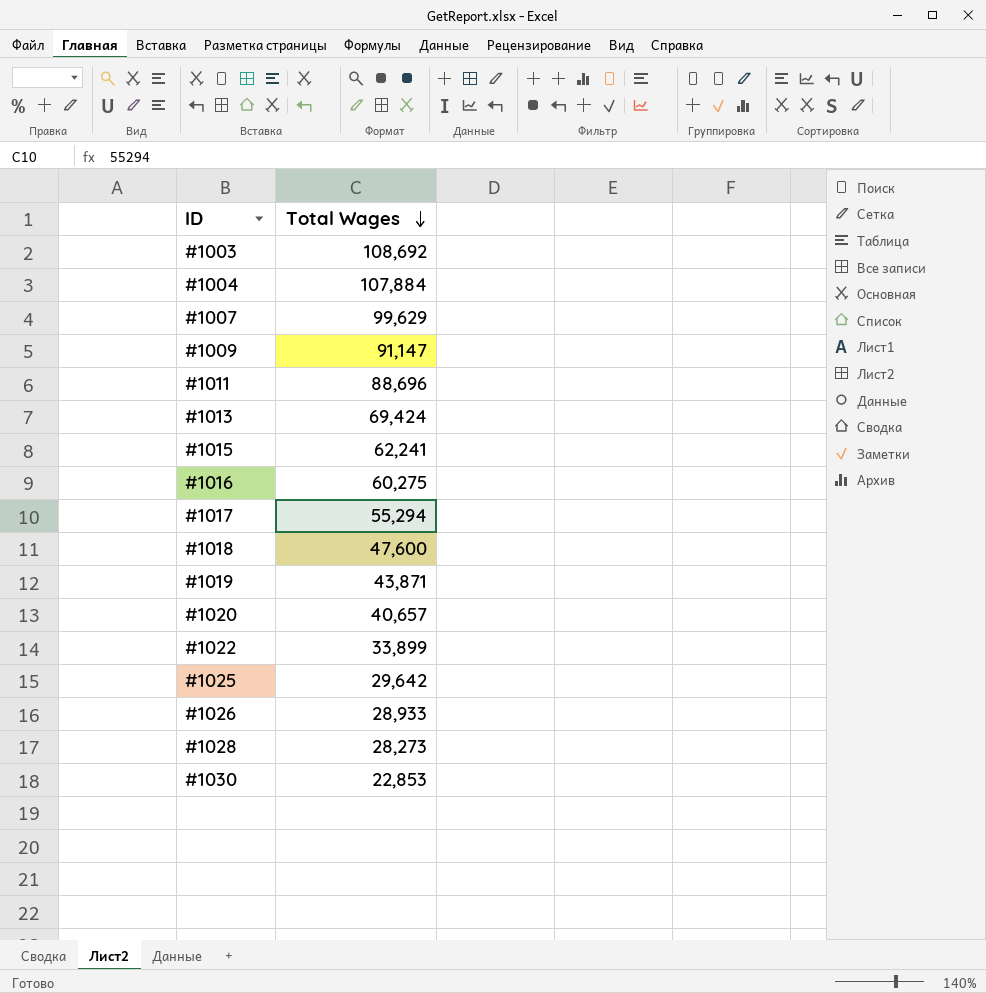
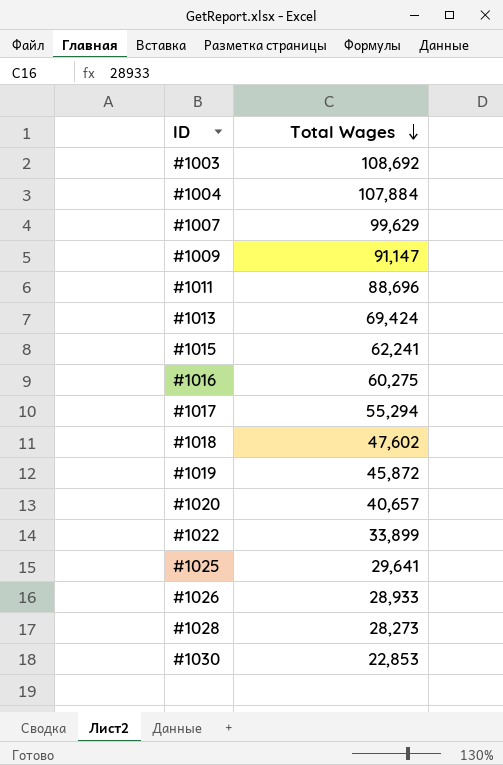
#1018 | Total Wages: 47,600 -> 47,602
#1019 | Total Wages: 43,871 -> 45,872
#1025 | Total Wages: 29,642 -> 29,641

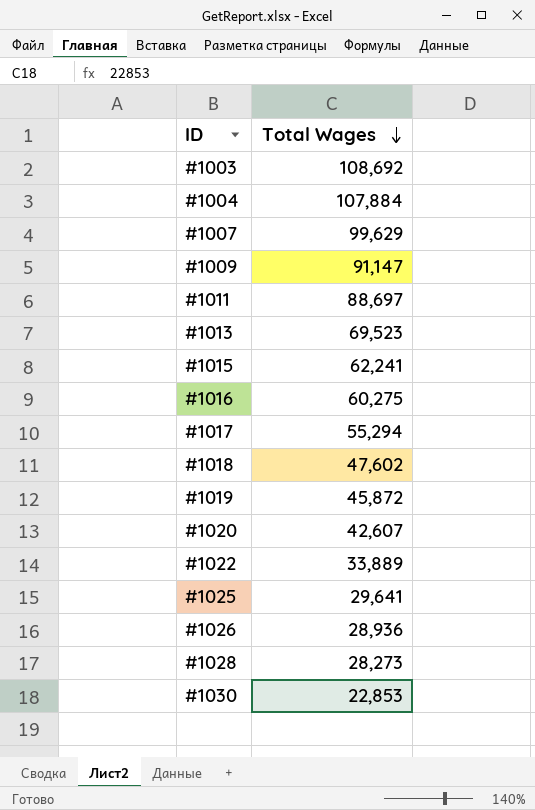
#1011 | Total Wages: 88,696 -> 88,697
#1013 | Total Wages: 69,424 -> 69,523
#1020 | Total Wages: 40,657 -> 42,607
#1022 | Total Wages: 33,899 -> 33,889
#1026 | Total Wages: 28,933 -> 28,936

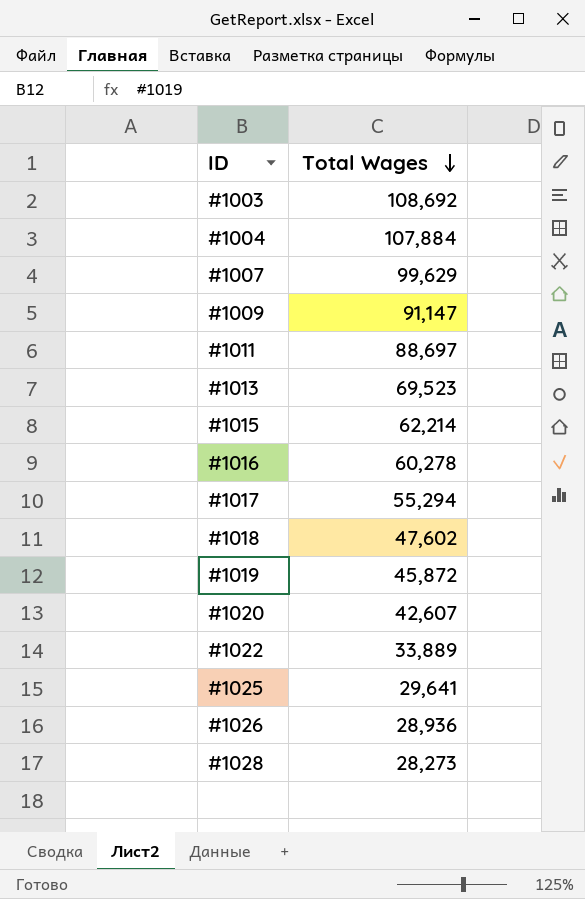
row #1030: 22,853 -> none
#1015 | Total Wages: 62,241 -> 62,214
#1016 | Total Wages: 60,275 -> 60,278

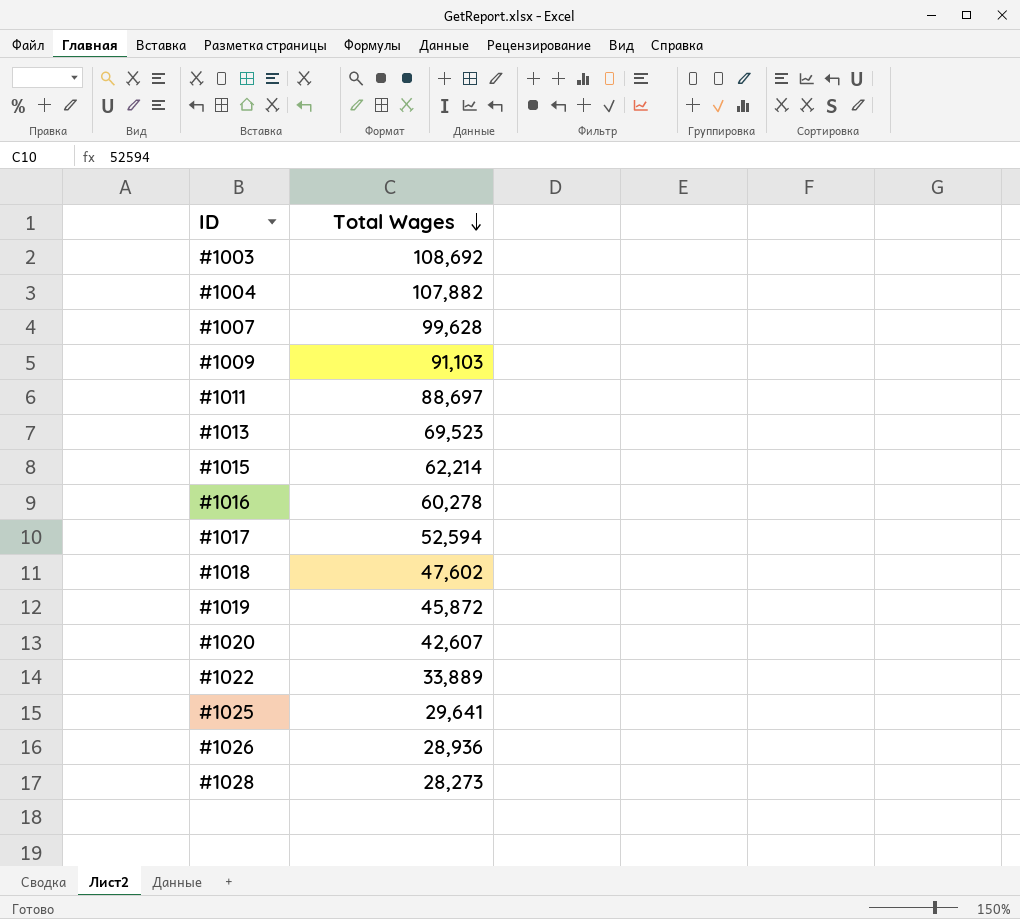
#1004 | Total Wages: 107,884 -> 107,882
#1007 | Total Wages: 99,629 -> 99,628
#1009 | Total Wages: 91,147 -> 91,103
#1017 | Total Wages: 55,294 -> 52,594

